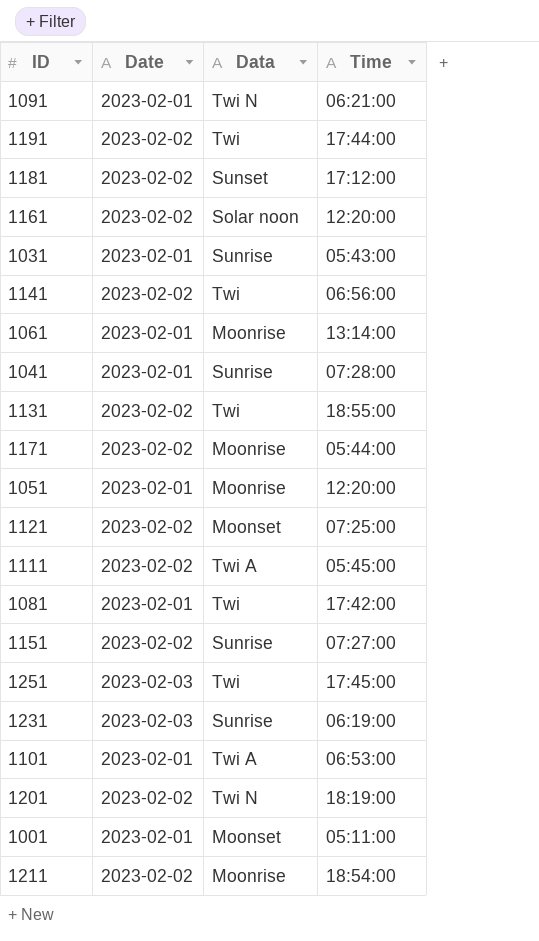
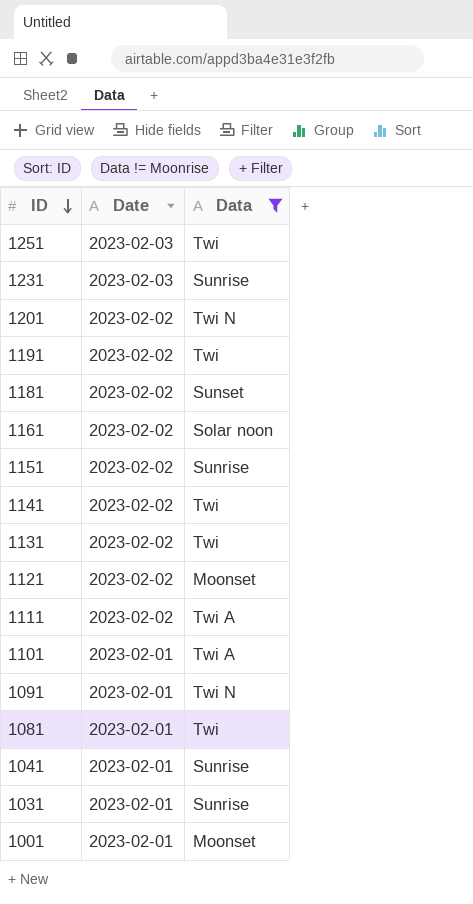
filter: none -> Data != Moonrise
row order: none -> ID descending
column Time | position: 4 -> none

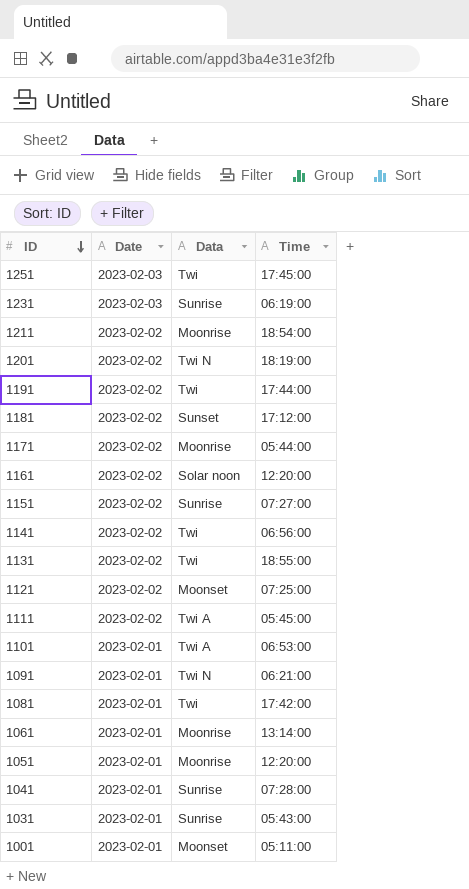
filter: Data != Moonrise -> none
column Time | position: none -> 4

